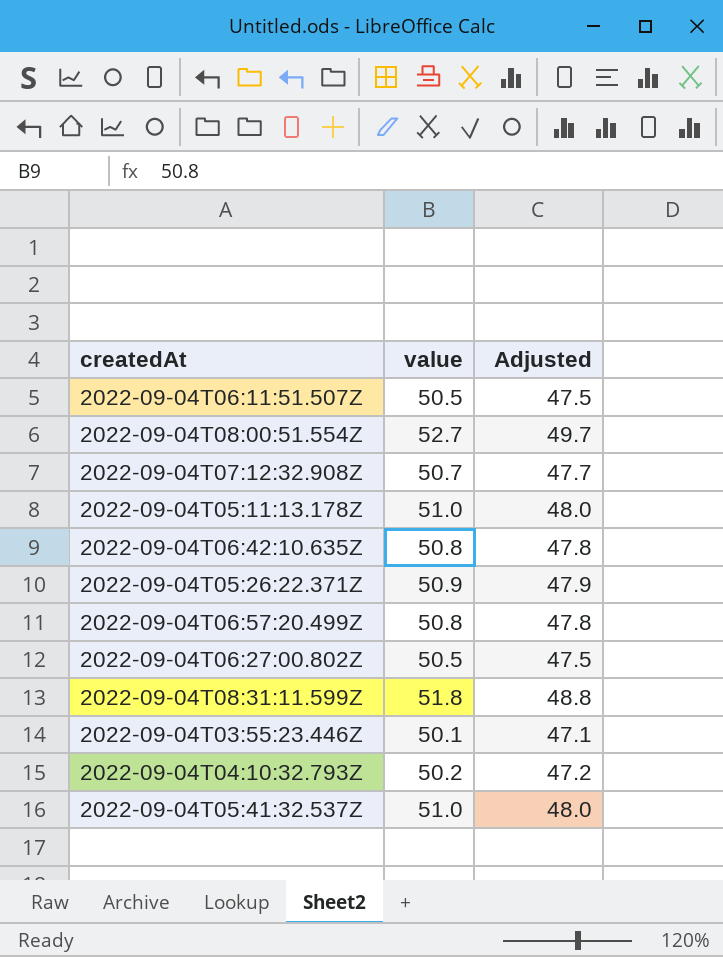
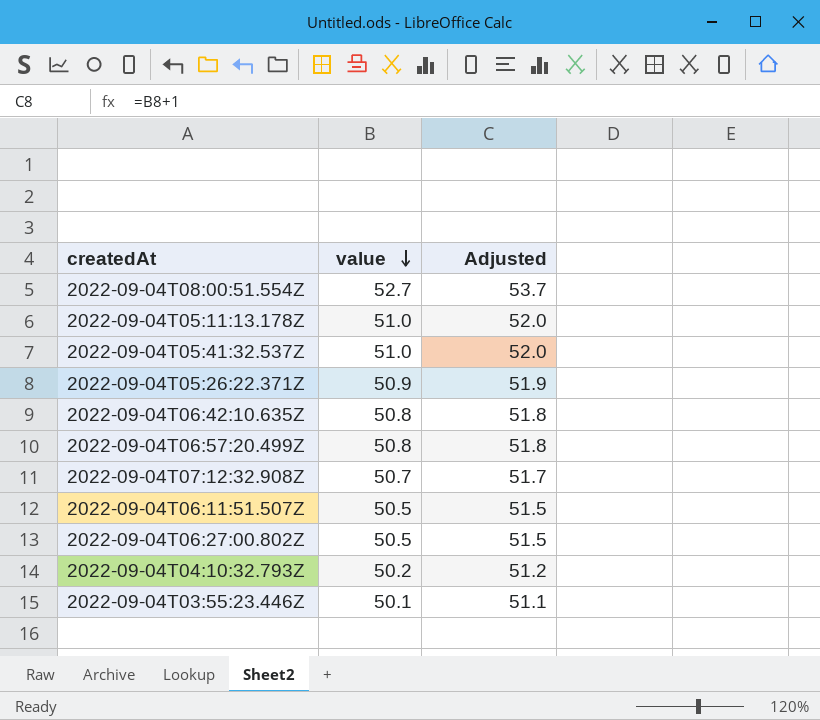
row order: none -> value descending
column Adjusted | formula: [value] - 3 -> [value] + 1
row 2022-09-04T08:31:11.599Z: 51.8 | 48.8 -> none

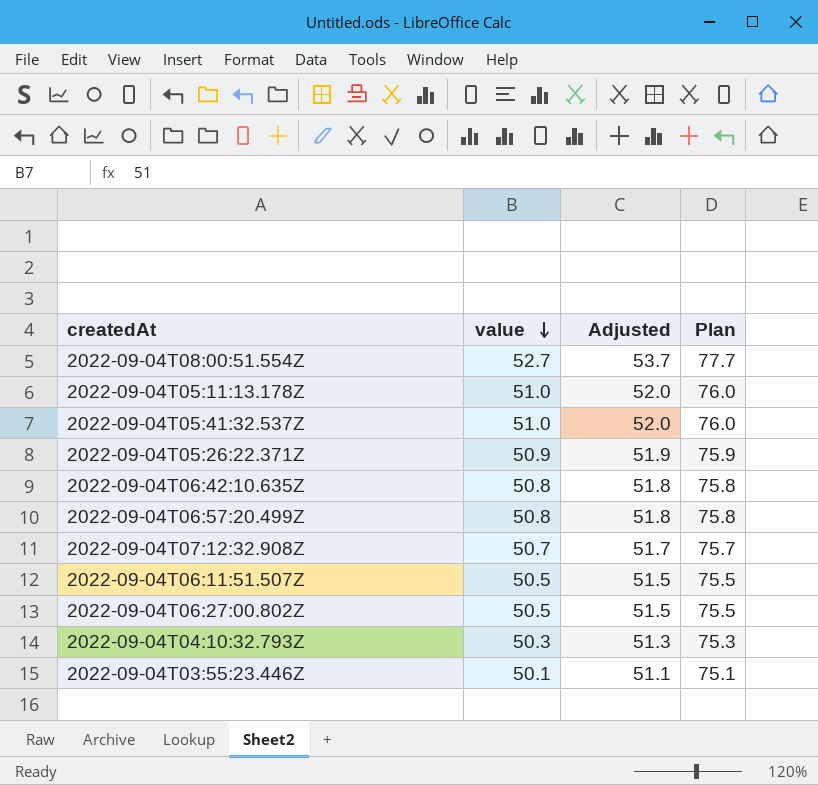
column Plan | formula: none -> [value] + 25
2022-09-04T04:10:32.793Z | value: 50.2 -> 50.3
2022-09-04T04:10:32.793Z | Adjusted: 51.2 -> 51.3

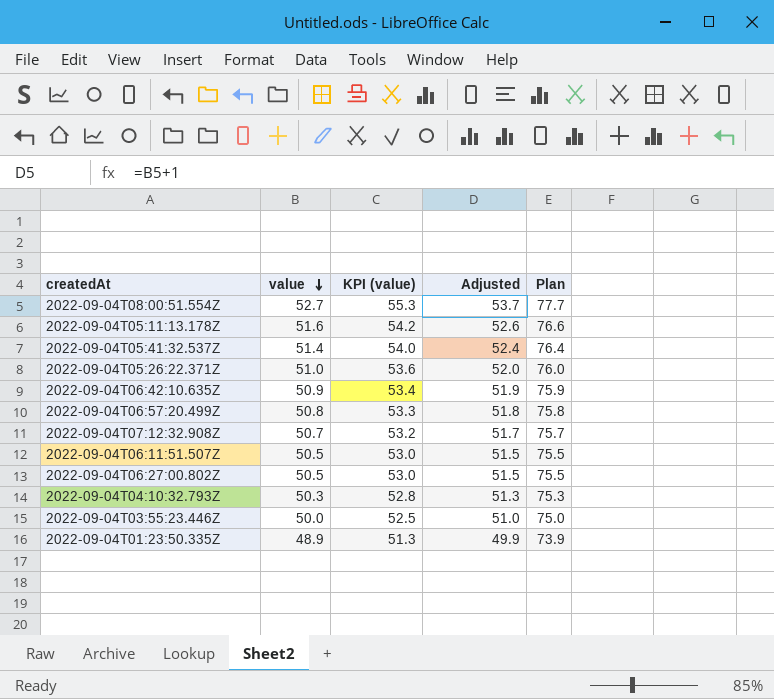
column KPI (value) | formula: none -> [value] * 1.05
2022-09-04T05:11:13.178Z | value: 51.0 -> 51.6
2022-09-04T05:11:13.178Z | Adjusted: 52.0 -> 52.6
2022-09-04T05:11:13.178Z | Plan: 76.0 -> 76.6
2022-09-04T05:41:32.537Z | value: 51.0 -> 51.4
2022-09-04T05:41:32.537Z | Adjusted: 52.0 -> 52.4
2022-09-04T05:41:32.537Z | Plan: 76.0 -> 76.4
2022-09-04T05:26:22.371Z | value: 50.9 -> 51.0
2022-09-04T05:26:22.371Z | Adjusted: 51.9 -> 52.0
2022-09-04T05:26:22.371Z | Plan: 75.9 -> 76.0
2022-09-04T06:42:10.635Z | value: 50.8 -> 50.9
2022-09-04T06:42:10.635Z | Adjusted: 51.8 -> 51.9
2022-09-04T06:42:10.635Z | Plan: 75.8 -> 75.9
2022-09-04T03:55:23.446Z | value: 50.1 -> 50.0
2022-09-04T03:55:23.446Z | Adjusted: 51.1 -> 51.0
2022-09-04T03:55:23.446Z | Plan: 75.1 -> 75.0
row 2022-09-04T01:23:50.335Z: none -> 48.9 | 51.3 | 49.9 | 73.9

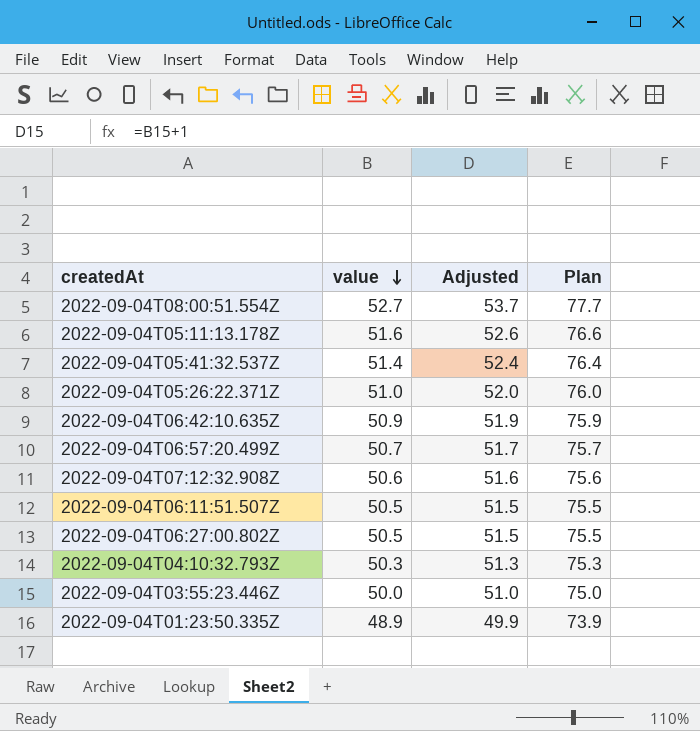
column KPI (value) | formula: [value] * 1.05 -> none
2022-09-04T06:57:20.499Z | value: 50.8 -> 50.7
2022-09-04T06:57:20.499Z | Adjusted: 51.8 -> 51.7
2022-09-04T06:57:20.499Z | Plan: 75.8 -> 75.7
2022-09-04T07:12:32.908Z | value: 50.7 -> 50.6
2022-09-04T07:12:32.908Z | Adjusted: 51.7 -> 51.6
2022-09-04T07:12:32.908Z | Plan: 75.7 -> 75.6

